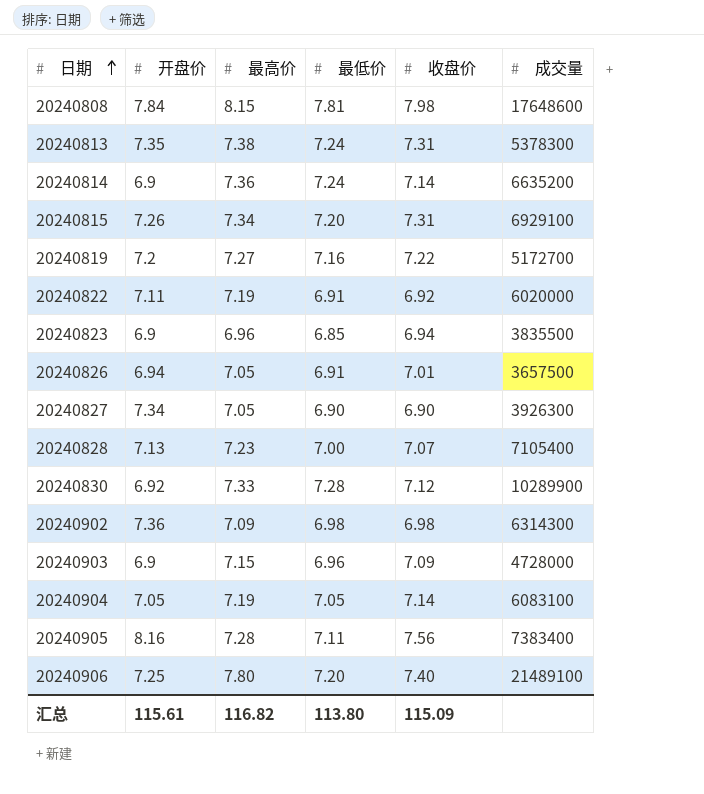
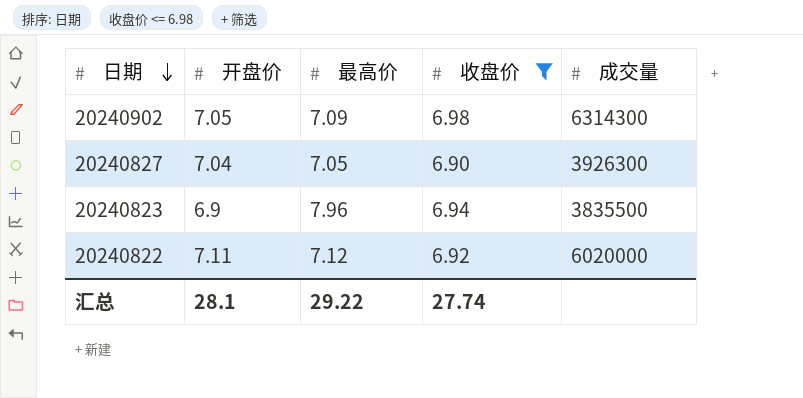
filter: none -> 收盘价 <= 6.98
row order: 日期 ascending -> 日期 descending
column 最低价 | position: 4 -> none
20240902 | 开盘价: 7.36 -> 7.05
20240827 | 开盘价: 7.34 -> 7.04
20240823 | 最高价: 6.96 -> 7.96
20240822 | 最高价: 7.19 -> 7.12
汇总 | 开盘价: 115.61 -> 28.1
汇总 | 最高价: 116.82 -> 29.22
汇总 | 收盘价: 115.09 -> 27.74

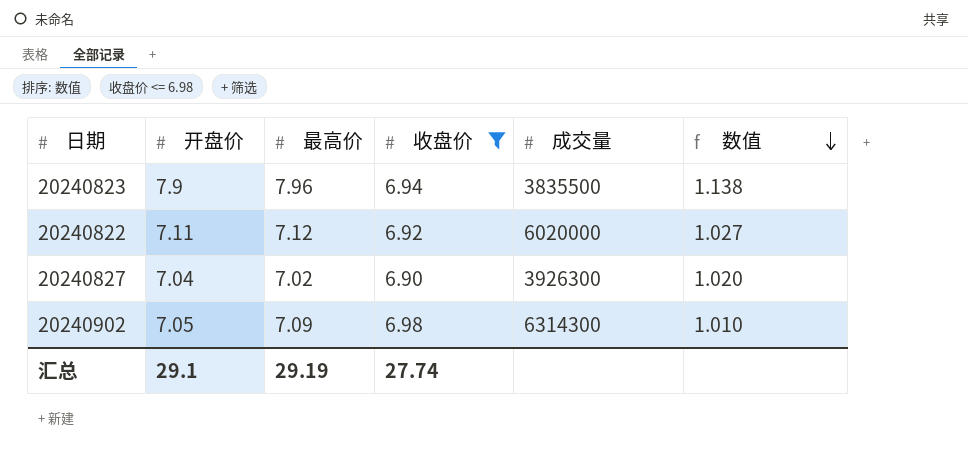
row order: 日期 descending -> 数值 descending
column 数值 | formula: none -> [开盘价] / [收盘价]
20240823 | 开盘价: 6.9 -> 7.9
20240827 | 最高价: 7.05 -> 7.02
汇总 | 开盘价: 28.1 -> 29.1
汇总 | 最高价: 29.22 -> 29.19

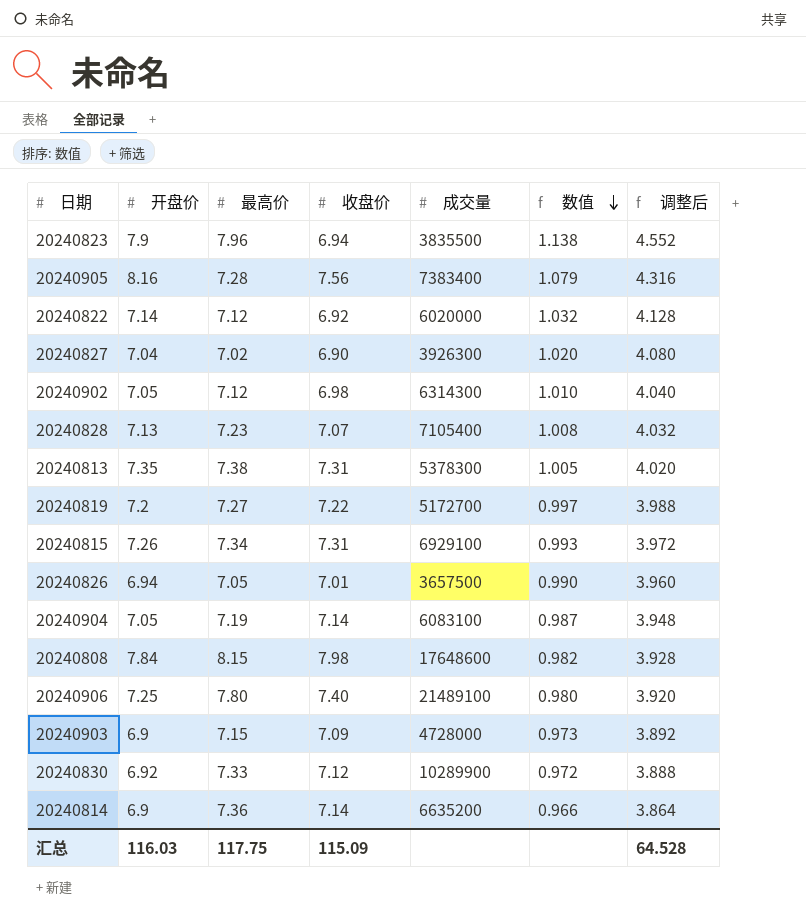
filter: 收盘价 <= 6.98 -> none
column 调整后 | formula: none -> [数值] * 4
20240822 | 开盘价: 7.11 -> 7.14
20240822 | 数值: 1.027 -> 1.032
20240902 | 最高价: 7.09 -> 7.12
汇总 | 开盘价: 29.1 -> 116.03
汇总 | 最高价: 29.19 -> 117.75
汇总 | 收盘价: 27.74 -> 115.09

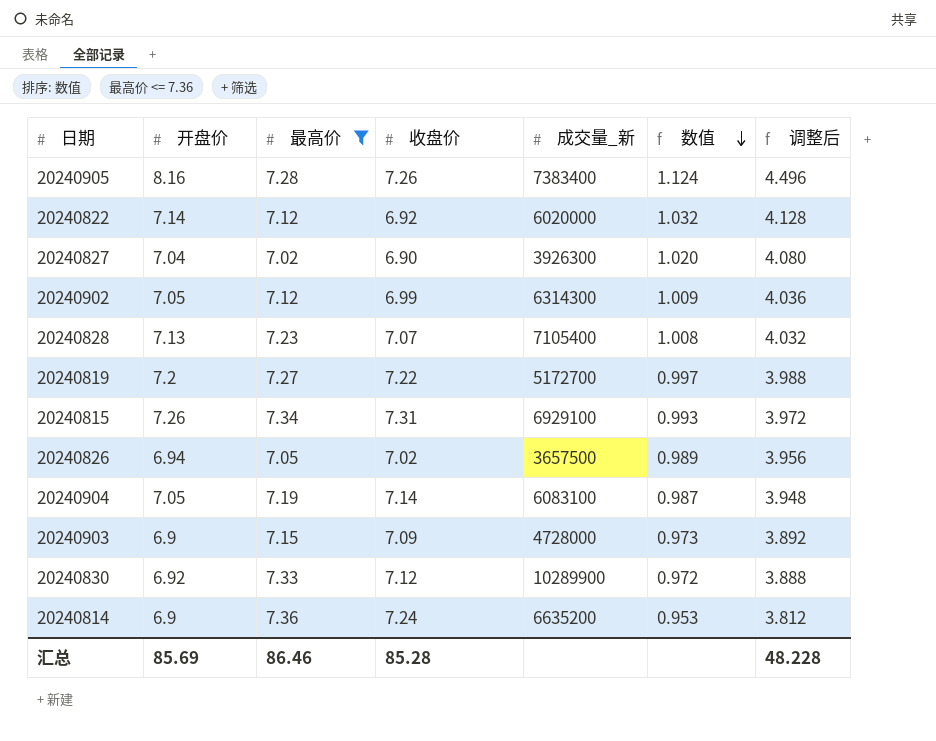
filter: none -> 最高价 <= 7.36
column name: 成交量 -> 成交量_新
20240905 | 收盘价: 7.56 -> 7.26
20240905 | 数值: 1.079 -> 1.124
20240905 | 调整后: 4.316 -> 4.496
20240902 | 收盘价: 6.98 -> 6.99
20240902 | 数值: 1.010 -> 1.009
20240902 | 调整后: 4.040 -> 4.036
20240826 | 收盘价: 7.01 -> 7.02
20240826 | 数值: 0.990 -> 0.989
20240826 | 调整后: 3.960 -> 3.956
20240814 | 收盘价: 7.14 -> 7.24
20240814 | 数值: 0.966 -> 0.953
20240814 | 调整后: 3.864 -> 3.812
汇总 | 开盘价: 116.03 -> 85.69
汇总 | 最高价: 117.75 -> 86.46
汇总 | 收盘价: 115.09 -> 85.28
汇总 | 调整后: 64.528 -> 48.228

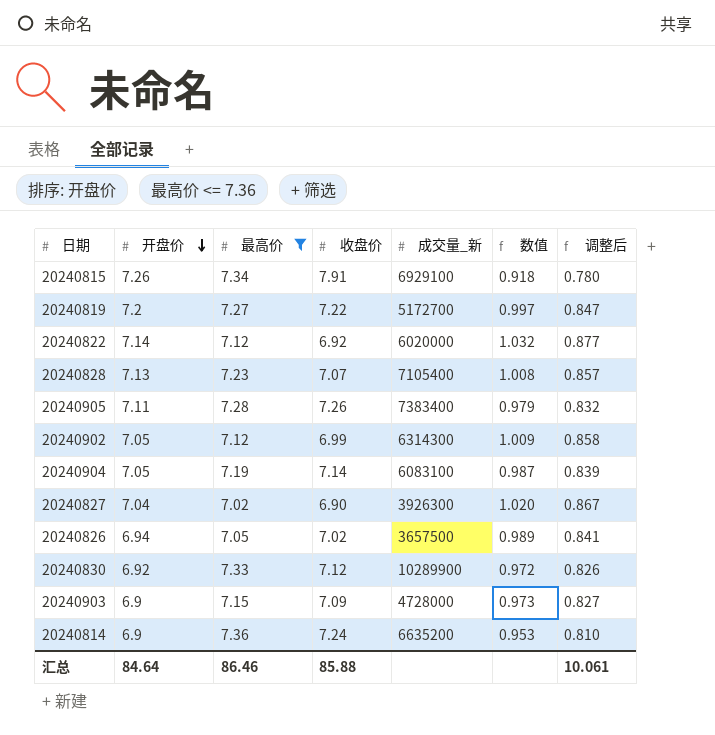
row order: 数值 descending -> 开盘价 descending
column 调整后 | formula: [数值] * 4 -> [数值] * 0.85
20240815 | 收盘价: 7.31 -> 7.91
20240815 | 数值: 0.993 -> 0.918
20240905 | 开盘价: 8.16 -> 7.11
20240905 | 数值: 1.124 -> 0.979
汇总 | 开盘价: 85.69 -> 84.64
汇总 | 收盘价: 85.28 -> 85.88
汇总 | 调整后: 48.228 -> 10.061

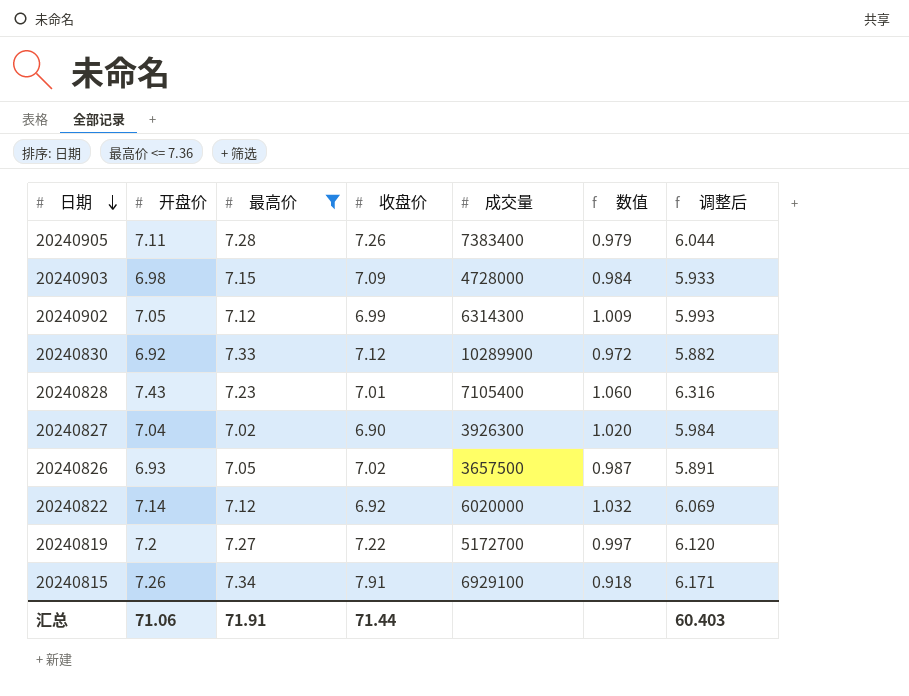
row order: 开盘价 descending -> 日期 descending
column name: 成交量_新 -> 成交量
column 调整后 | formula: [数值] * 0.85 -> [开盘价] * 0.85
row 20240904: 7.05 | 7.19 | 7.14 | 6083100 | 0.987 | 0.839 -> none
row 20240814: 6.9 | 7.36 | 7.24 | 6635200 | 0.953 | 0.810 -> none
20240903 | 开盘价: 6.9 -> 6.98
20240903 | 数值: 0.973 -> 0.984
20240828 | 开盘价: 7.13 -> 7.43
20240828 | 收盘价: 7.07 -> 7.01
20240828 | 数值: 1.008 -> 1.060
20240826 | 开盘价: 6.94 -> 6.93
20240826 | 数值: 0.989 -> 0.987
汇总 | 开盘价: 84.64 -> 71.06
汇总 | 最高价: 86.46 -> 71.91
汇总 | 收盘价: 85.88 -> 71.44
汇总 | 调整后: 10.061 -> 60.403

